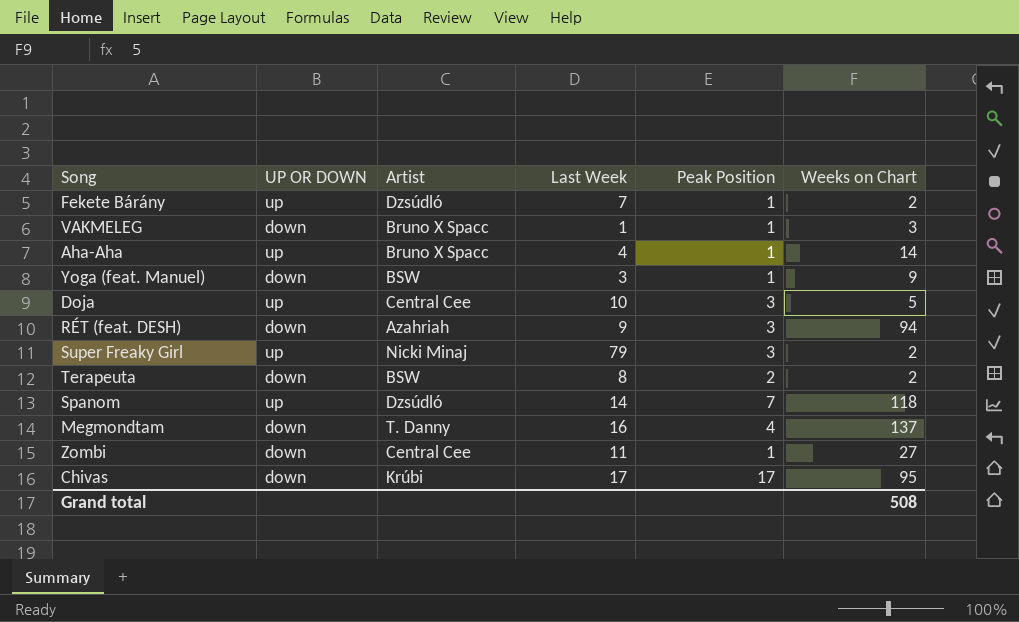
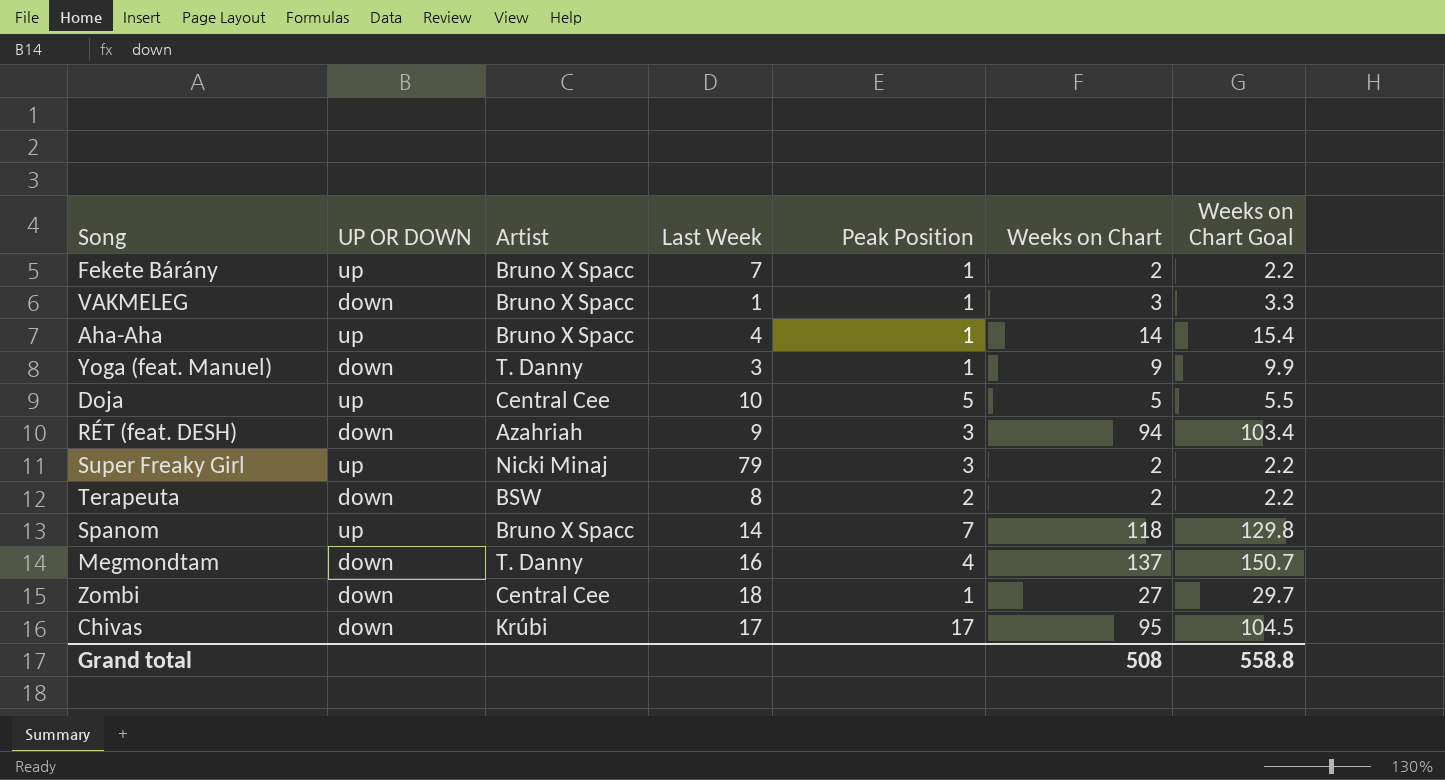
column Weeks on Chart Goal | formula: none -> [Weeks on Chart] * 1.1
Fekete Bárány | Artist: Dzsúdló -> Bruno X Spacc
Yoga (feat. Manuel) | Artist: BSW -> T. Danny
Doja | Peak Position: 3 -> 5
Spanom | Artist: Dzsúdló -> Bruno X Spacc
Zombi | Last Week: 11 -> 18

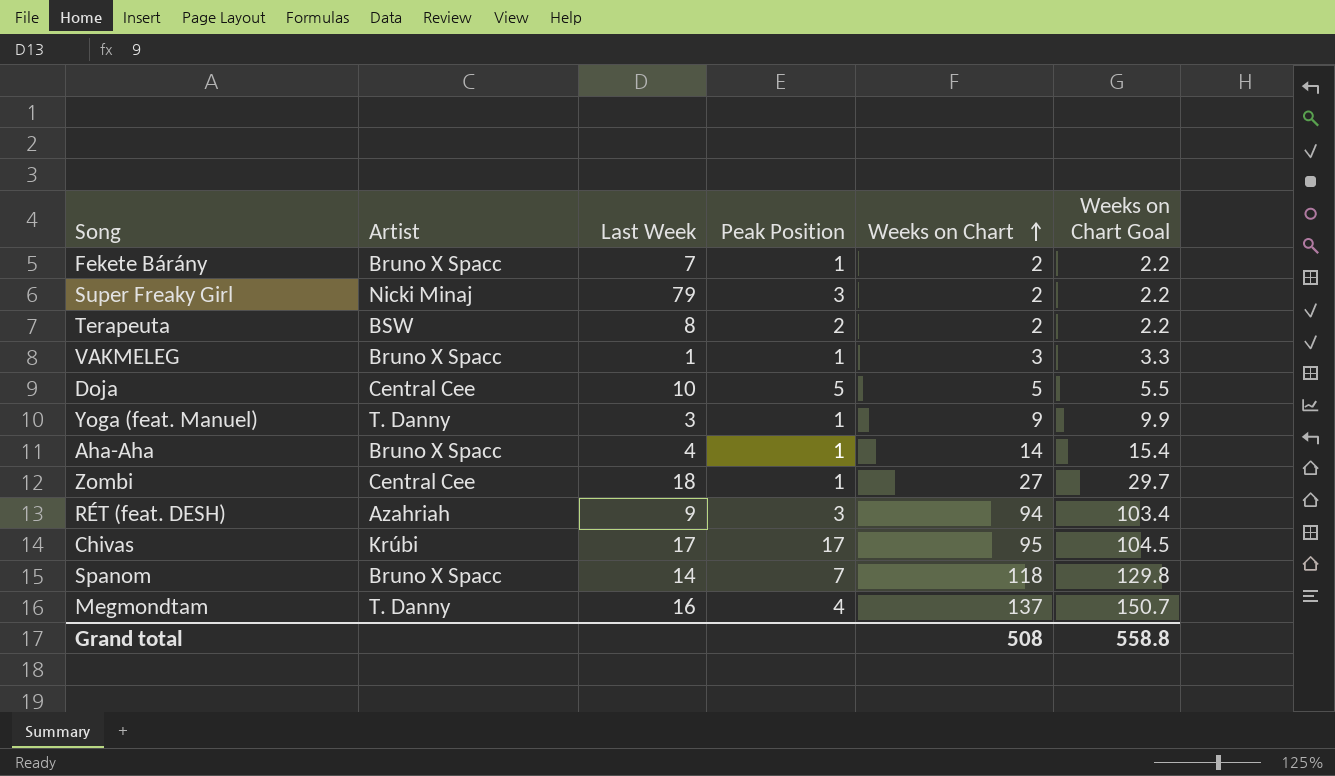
row order: none -> Weeks on Chart ascending
column UP OR DOWN | position: 2 -> none

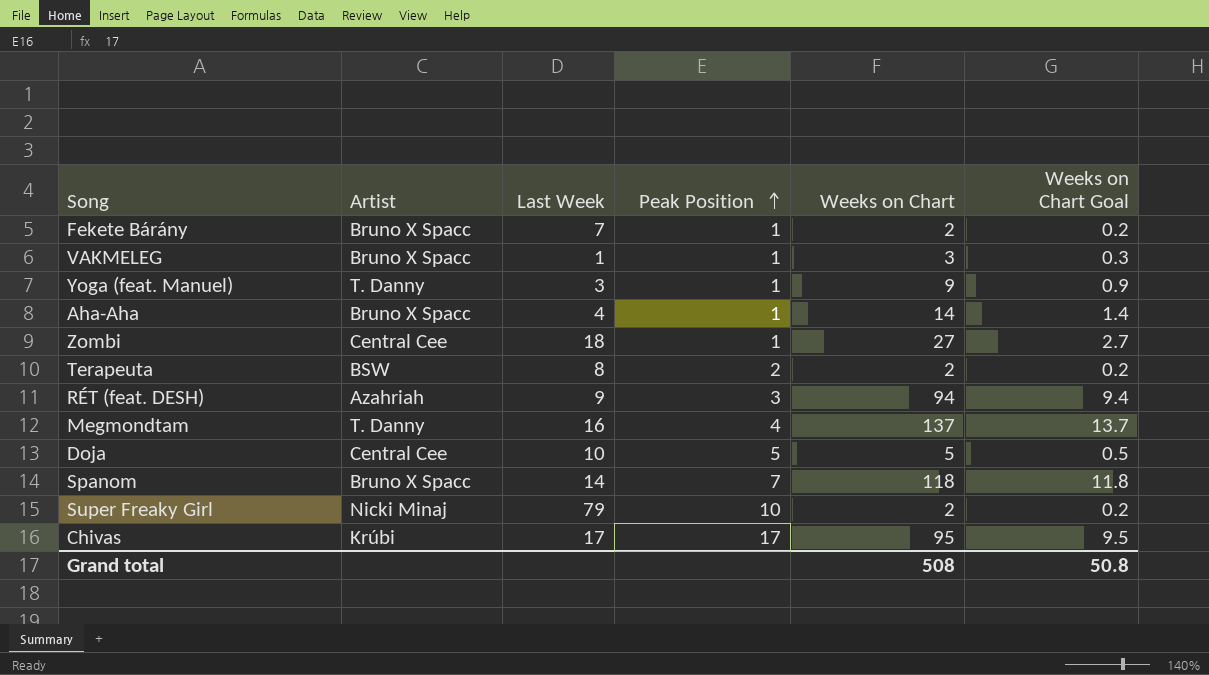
row order: Weeks on Chart ascending -> Peak Position ascending
column Weeks on Chart Goal | formula: [Weeks on Chart] * 1.1 -> [Weeks on Chart] * 0.1
Super Freaky Girl | Peak Position: 3 -> 10
Grand total | Weeks on Chart Goal: 558.8 -> 50.8

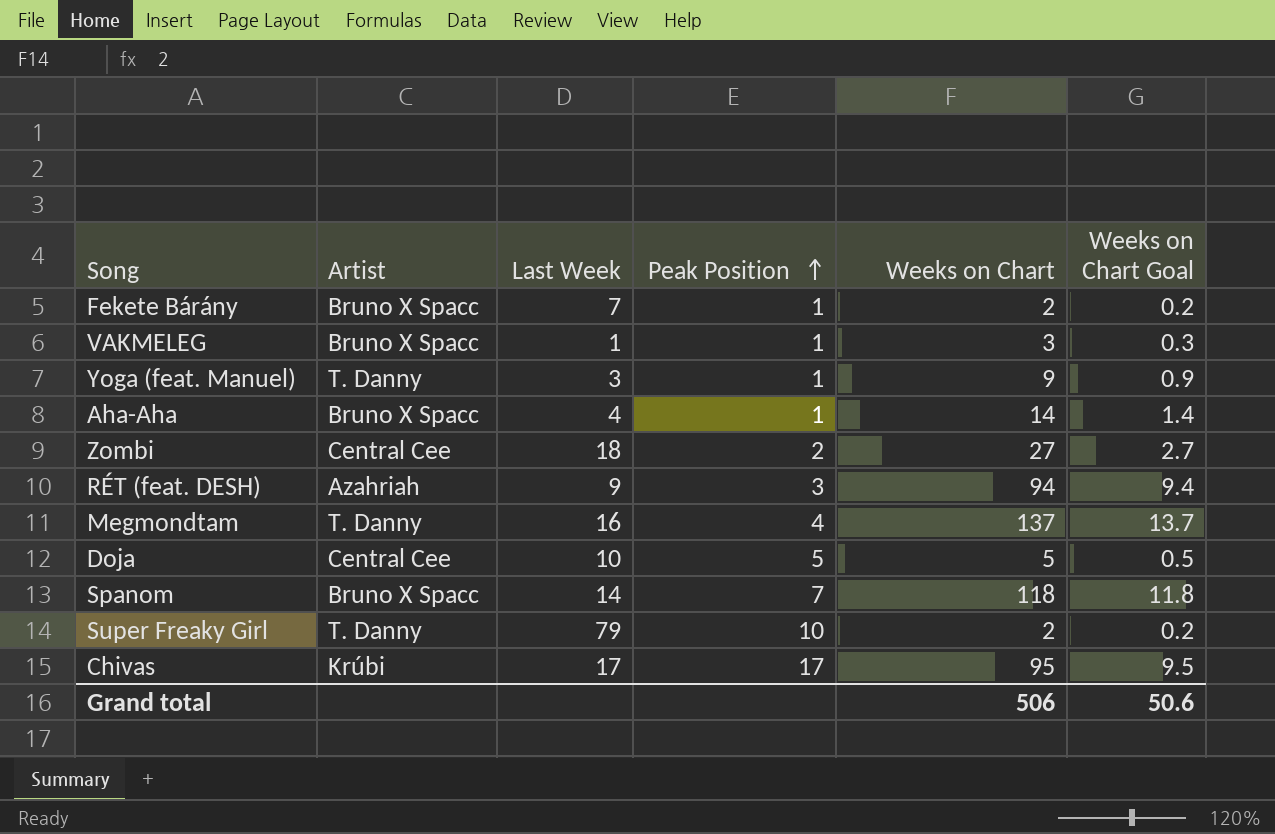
row Terapeuta: BSW | 8 | 2 | 2 | 0.2 -> none
Zombi | Peak Position: 1 -> 2
Super Freaky Girl | Artist: Nicki Minaj -> T. Danny
Grand total | Weeks on Chart: 508 -> 506
Grand total | Weeks on Chart Goal: 50.8 -> 50.6

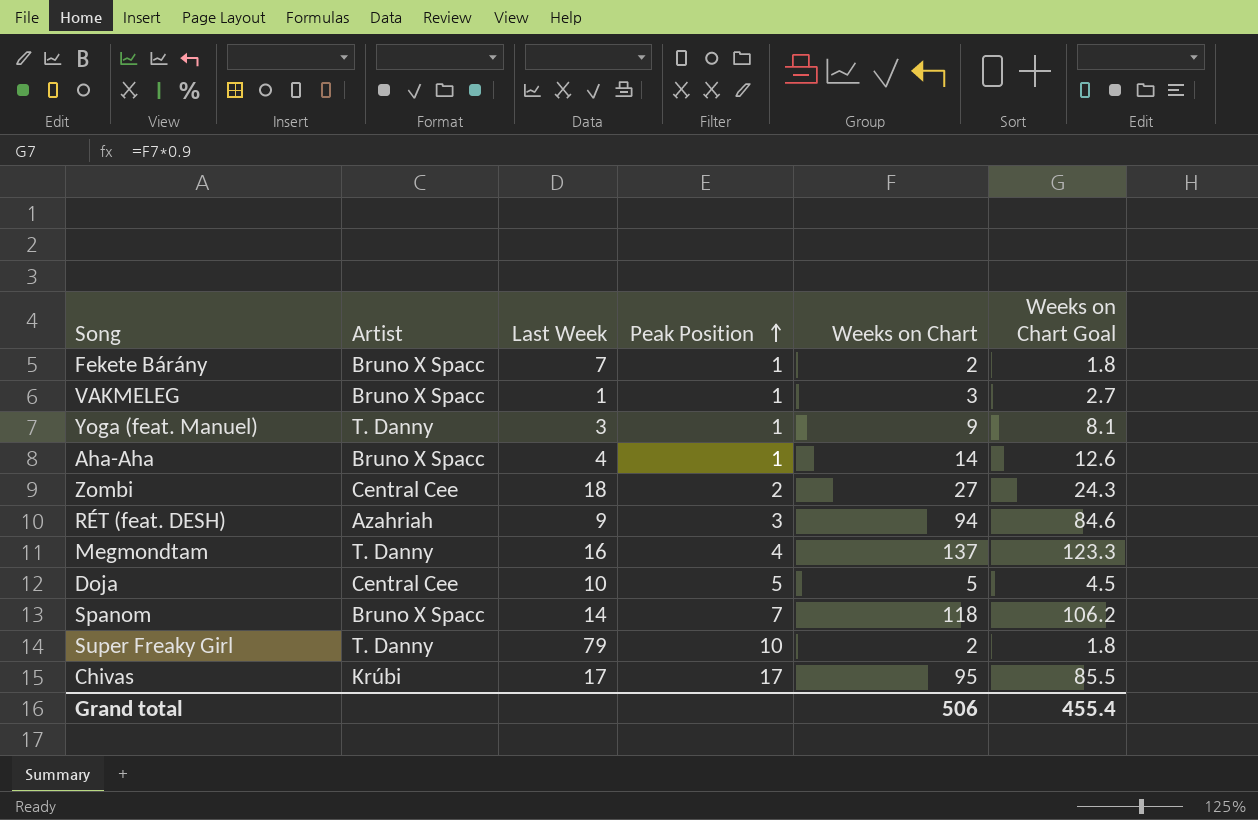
column Weeks on Chart Goal | formula: [Weeks on Chart] * 0.1 -> [Weeks on Chart] * 0.9
Grand total | Weeks on Chart Goal: 50.6 -> 455.4

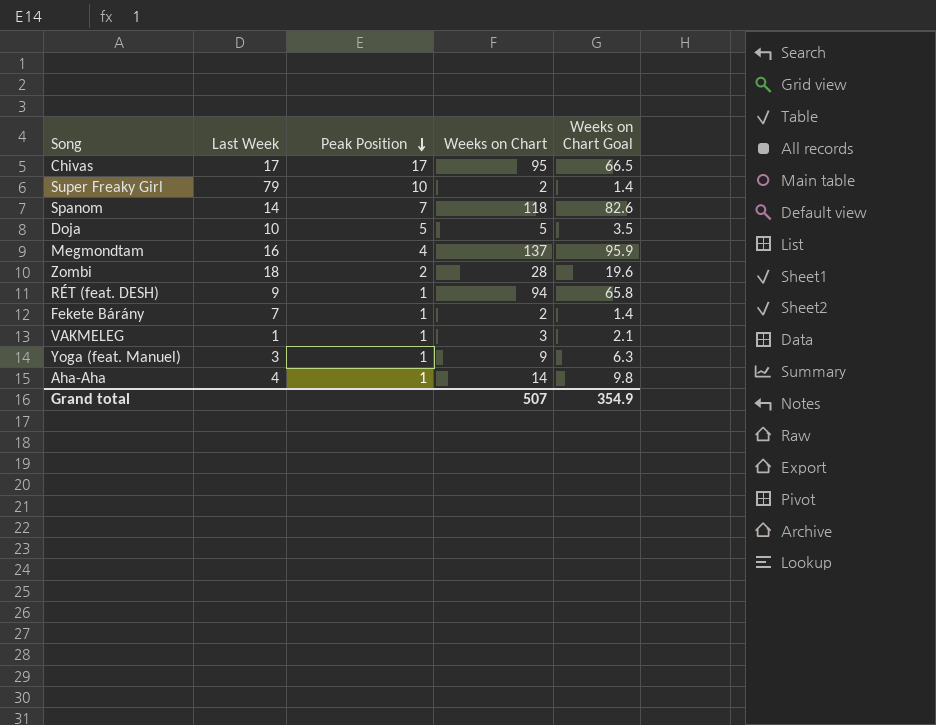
row order: Peak Position ascending -> Peak Position descending
column Artist | position: 2 -> none
column Weeks on Chart Goal | formula: [Weeks on Chart] * 0.9 -> [Weeks on Chart] * 0.7
Zombi | Weeks on Chart: 27 -> 28
RÉT (feat. DESH) | Peak Position: 3 -> 1
Grand total | Weeks on Chart: 506 -> 507
Grand total | Weeks on Chart Goal: 455.4 -> 354.9

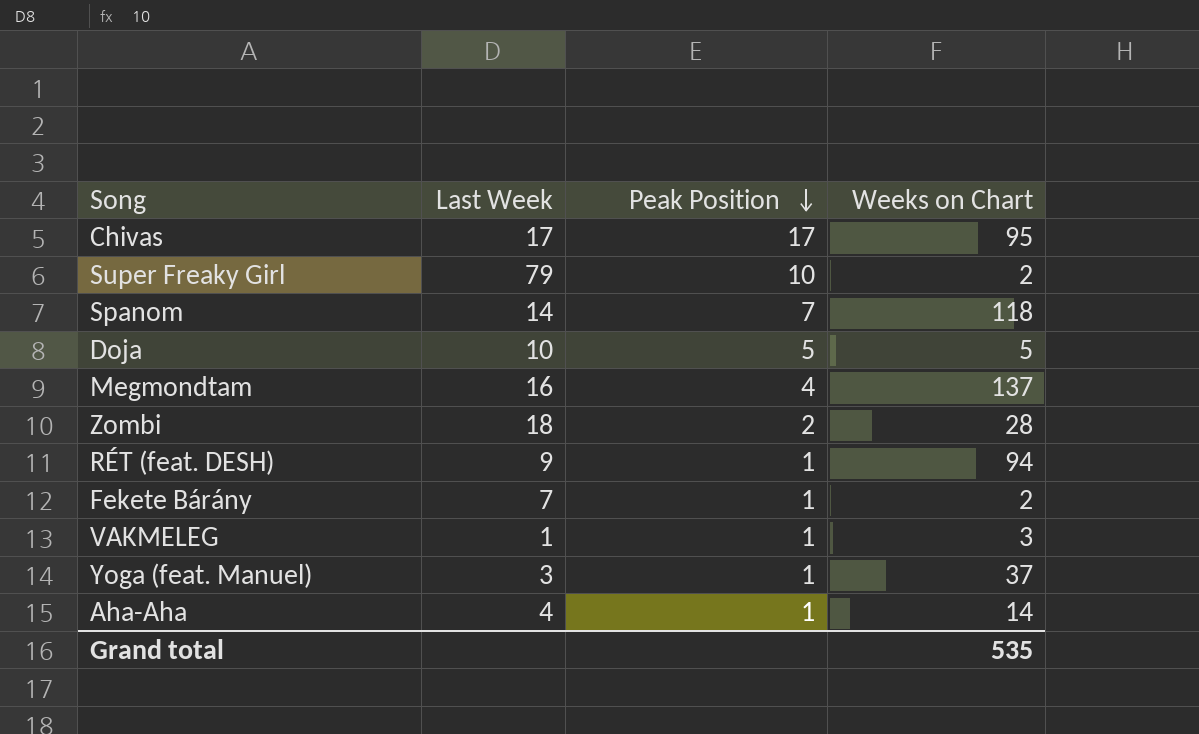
column Weeks on Chart Goal | formula: [Weeks on Chart] * 0.7 -> none
Yoga (feat. Manuel) | Weeks on Chart: 9 -> 37
Grand total | Weeks on Chart: 507 -> 535

